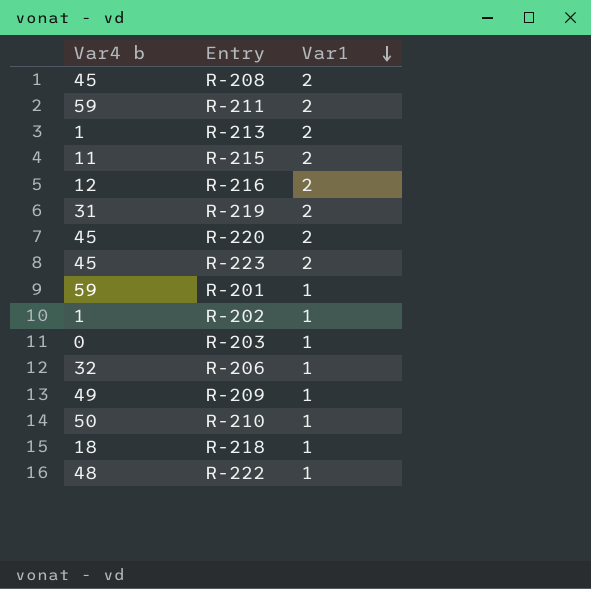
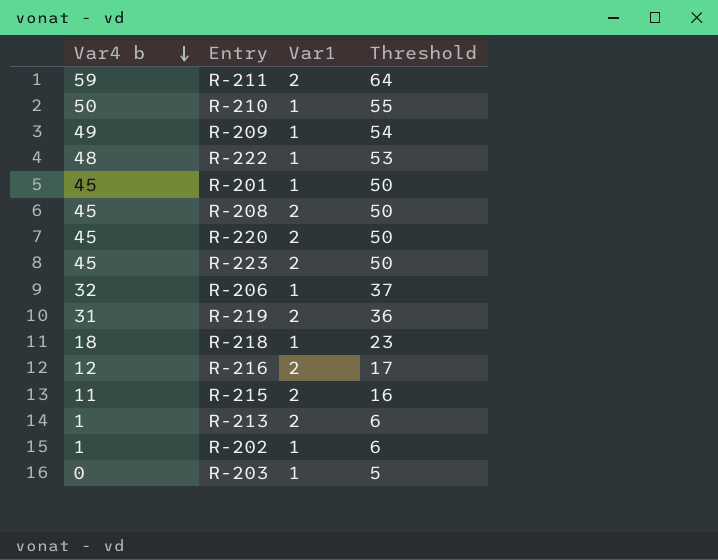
row order: Var1 descending -> Var4 b descending
column Threshold | formula: none -> [Var4 b] + 5
R-201 | Var4 b: 59 -> 45

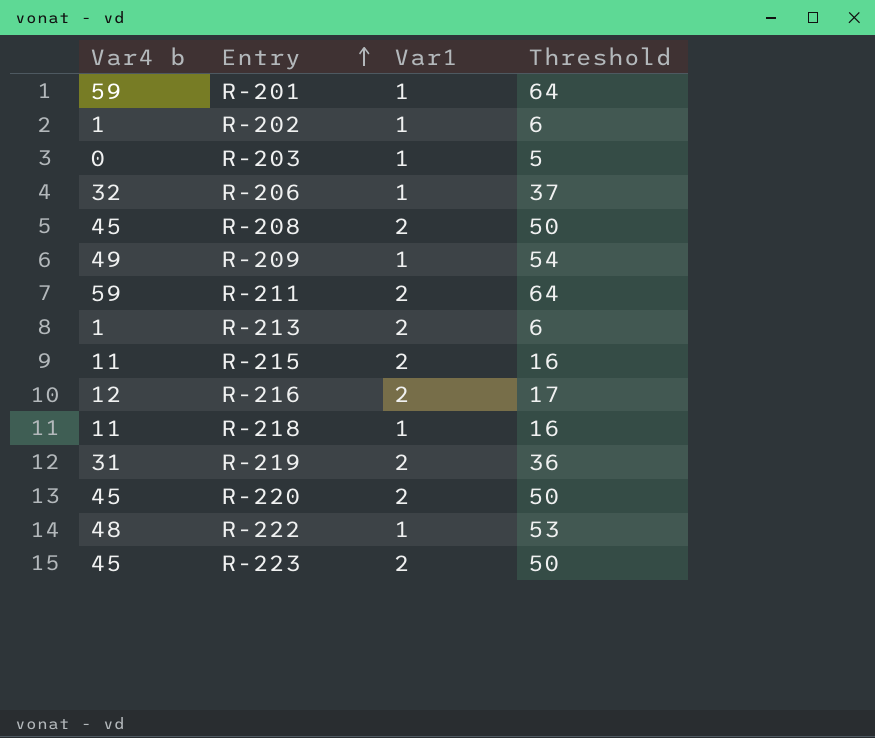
row order: Var4 b descending -> Entry ascending
row R-210: 50 | 1 | 55 -> none
R-201 | Var4 b: 45 -> 59
R-201 | Threshold: 50 -> 64
R-218 | Var4 b: 18 -> 11
R-218 | Threshold: 23 -> 16

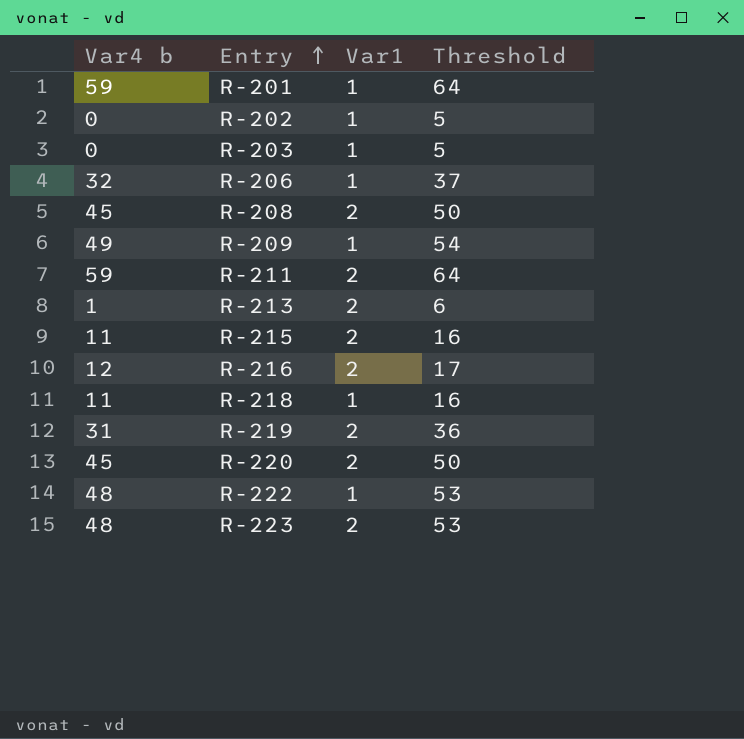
R-202 | Var4 b: 1 -> 0
R-202 | Threshold: 6 -> 5
R-223 | Var4 b: 45 -> 48
R-223 | Threshold: 50 -> 53

